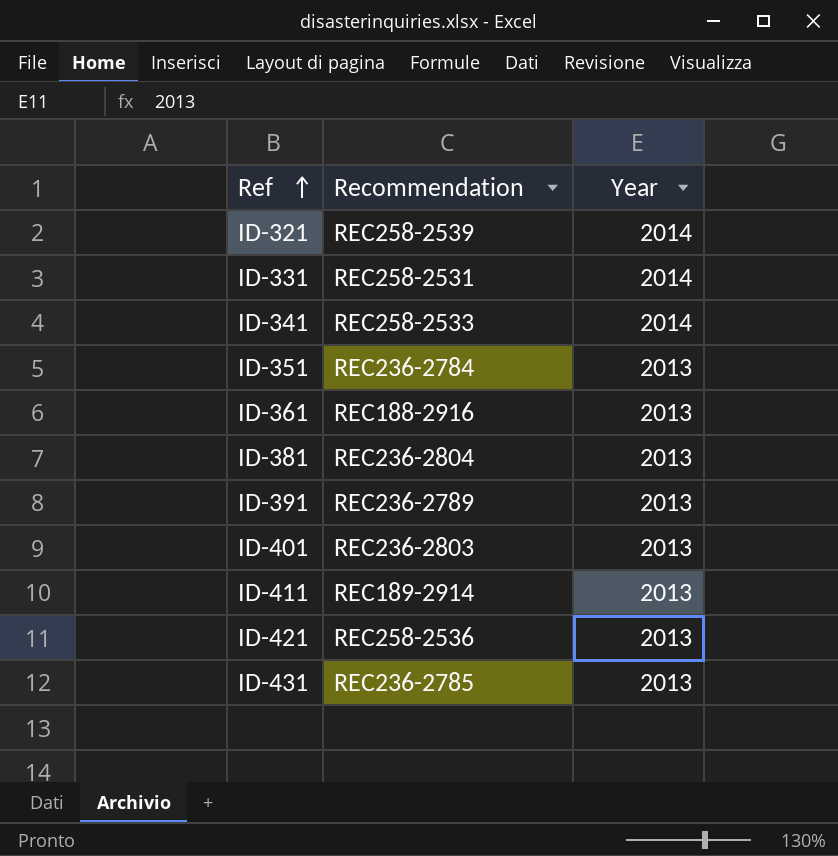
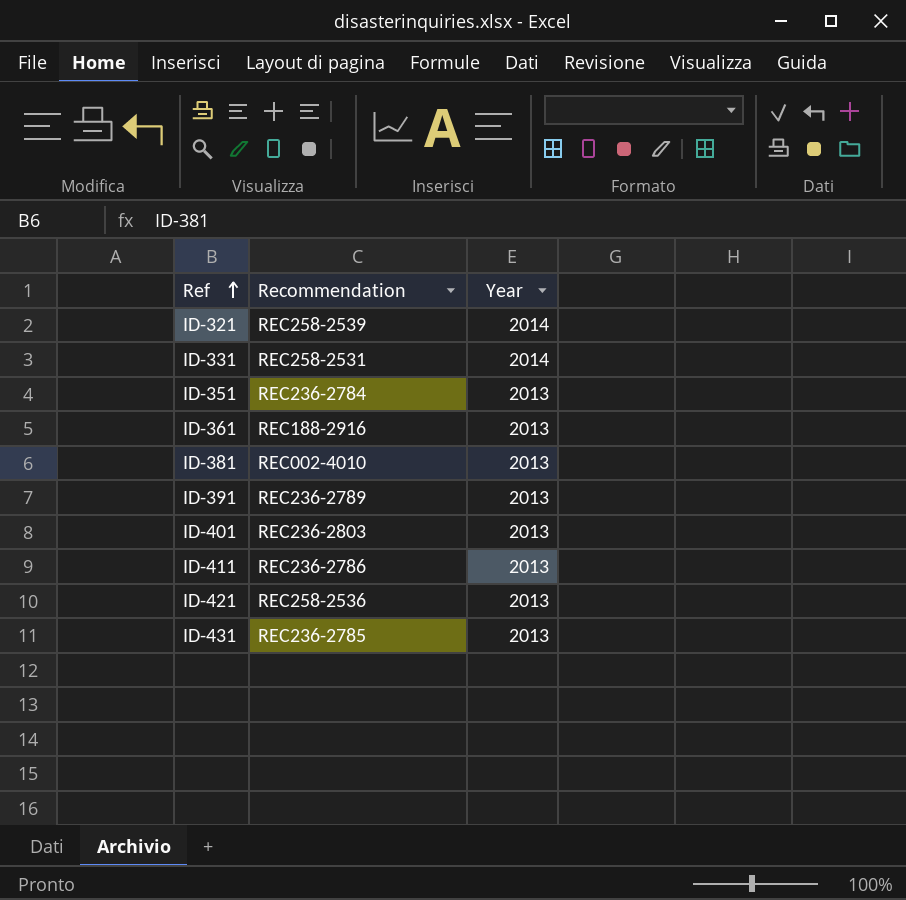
row ID-341: REC258-2533 | 2014 -> none
ID-381 | Recommendation: REC236-2804 -> REC002-4010
ID-411 | Recommendation: REC189-2914 -> REC236-2786

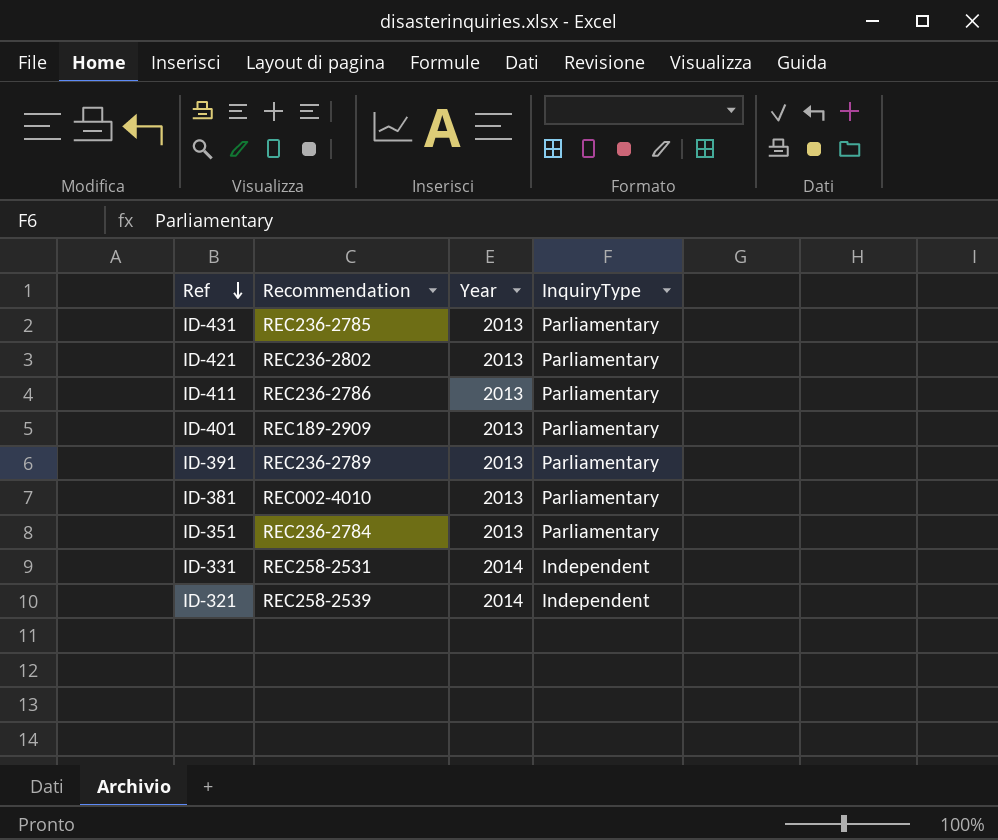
row order: Ref ascending -> Ref descending
column InquiryType | position: none -> 4
row ID-361: REC188-2916 | 2013 -> none
ID-421 | Recommendation: REC258-2536 -> REC236-2802
ID-401 | Recommendation: REC236-2803 -> REC189-2909

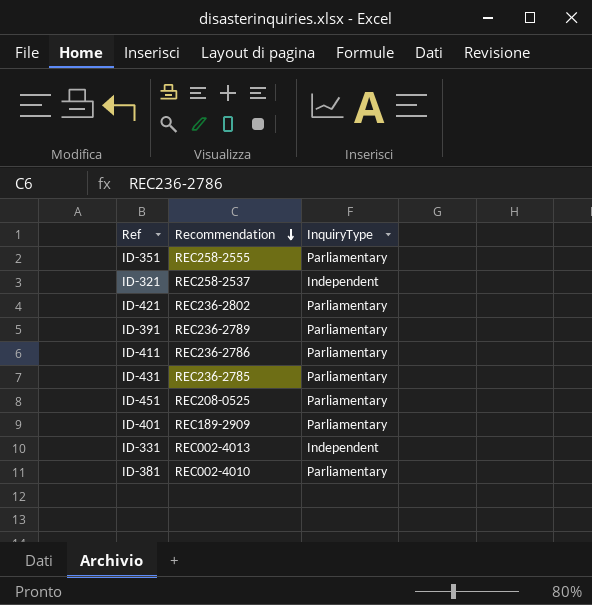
row order: Ref descending -> Recommendation descending
column Year | position: 3 -> none
ID-351 | Recommendation: REC236-2784 -> REC258-2555
ID-321 | Recommendation: REC258-2539 -> REC258-2537
row ID-451: none -> REC208-0525 | Parliamentary
ID-331 | Recommendation: REC258-2531 -> REC002-4013

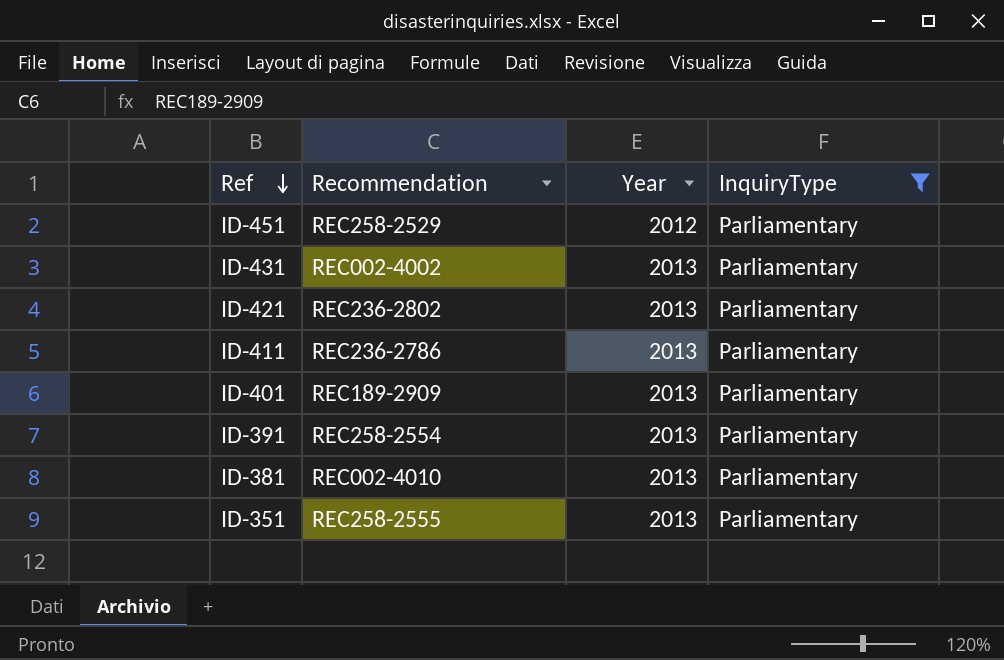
filter: none -> InquiryType = Parliamentary
row order: Recommendation descending -> Ref descending
column Year | position: none -> 3
ID-451 | Recommendation: REC208-0525 -> REC258-2529
ID-431 | Recommendation: REC236-2785 -> REC002-4002
ID-391 | Recommendation: REC236-2789 -> REC258-2554

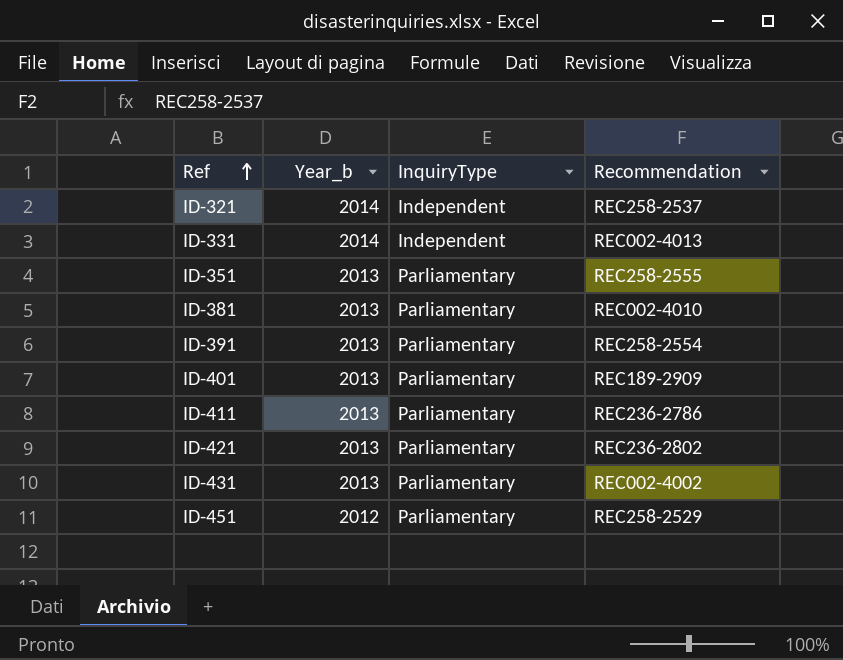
filter: InquiryType = Parliamentary -> none
row order: Ref descending -> Ref ascending
column name: Year -> Year_b
column Recommendation | position: 2 -> 4

